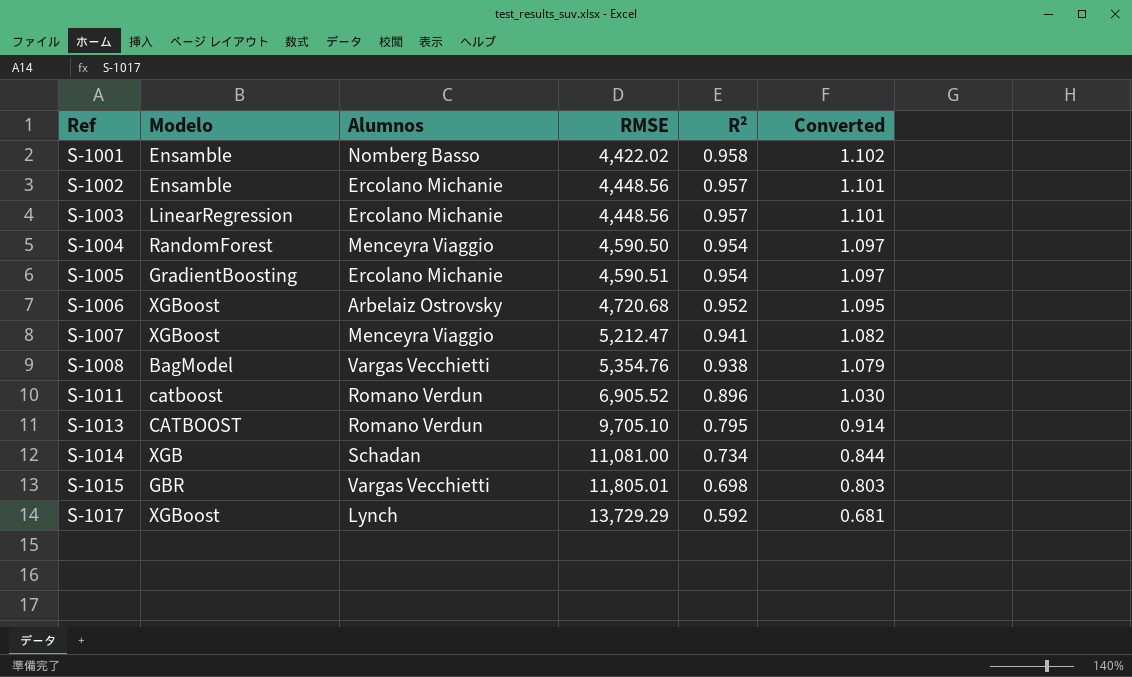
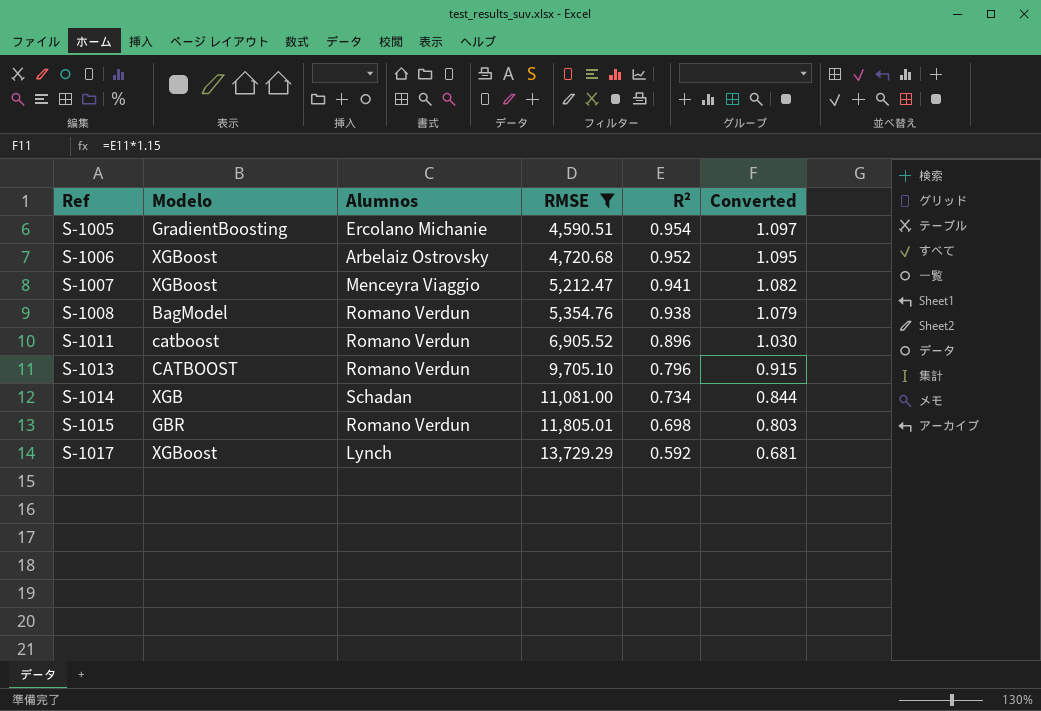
filter: none -> RMSE >= 4,590.51
S-1008 | Alumnos: Vargas Vecchietti -> Romano Verdun
S-1013 | R²: 0.795 -> 0.796
S-1013 | Converted: 0.914 -> 0.915
S-1015 | Alumnos: Vargas Vecchietti -> Romano Verdun

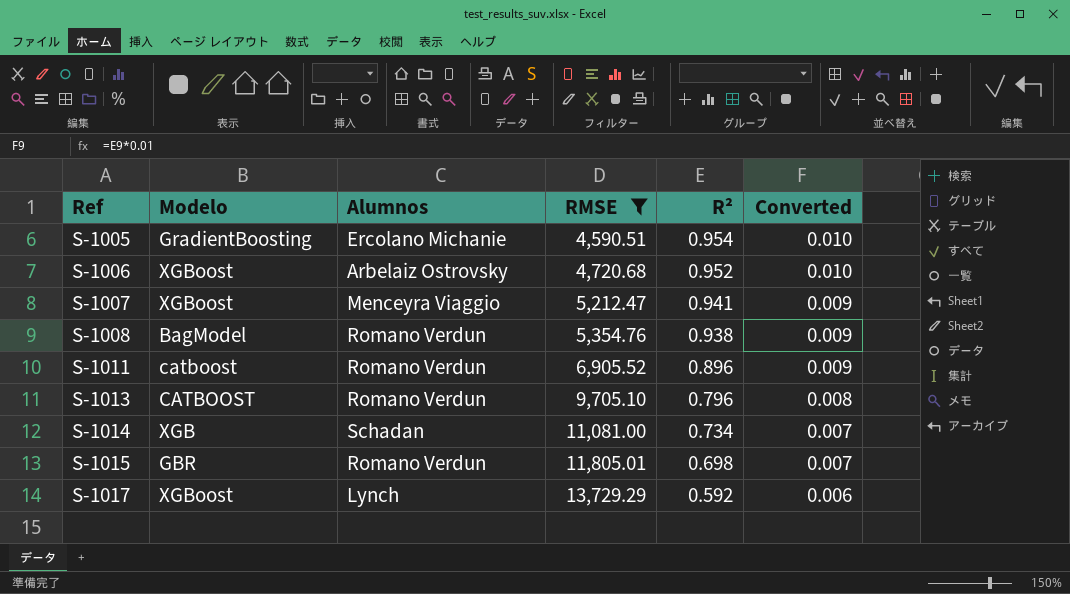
column Converted | formula: [R²] * 1.15 -> [R²] * 0.01

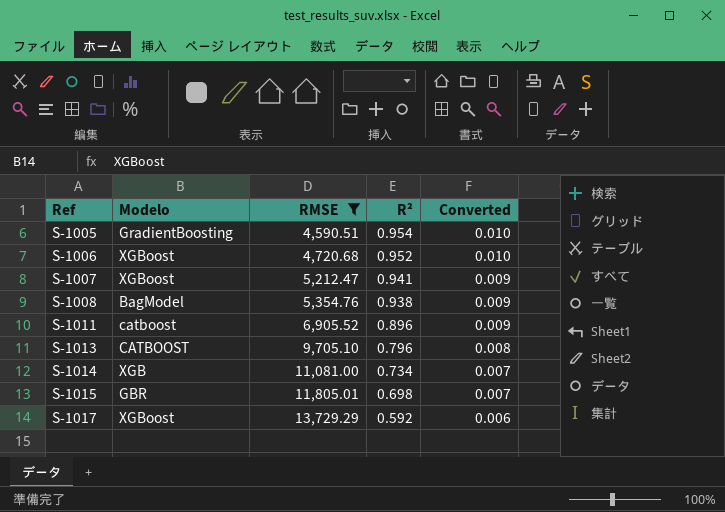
column Alumnos | position: 3 -> none

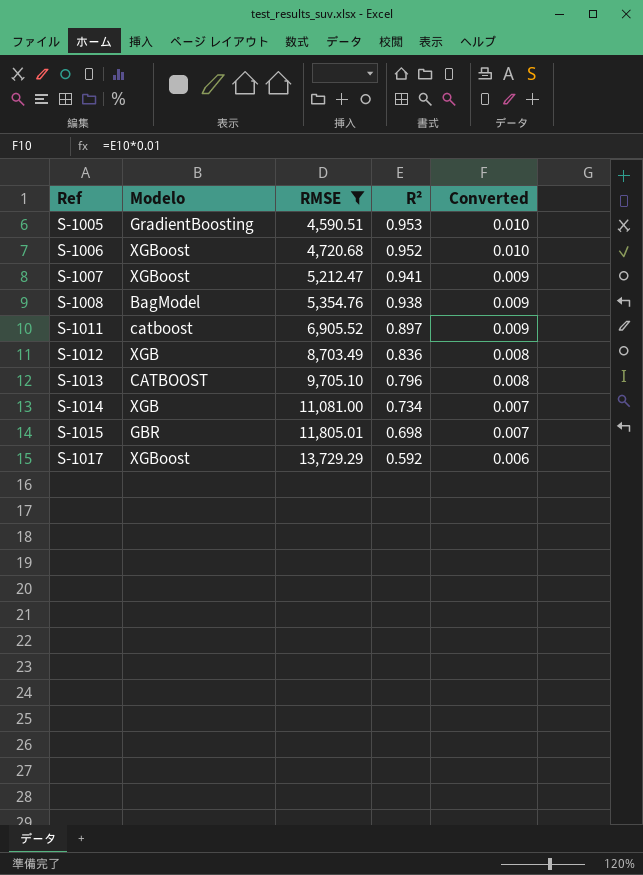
S-1005 | R²: 0.954 -> 0.953
S-1011 | R²: 0.896 -> 0.897
row S-1012: none -> XGB | 8,703.49 | 0.836 | 0.008

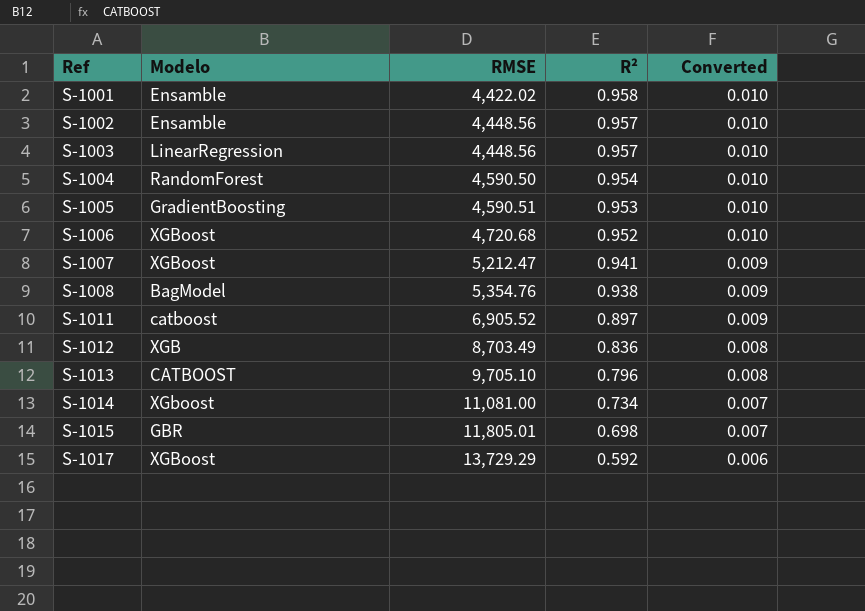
filter: RMSE >= 4,590.51 -> none
S-1014 | Modelo: XGB -> XGboost

